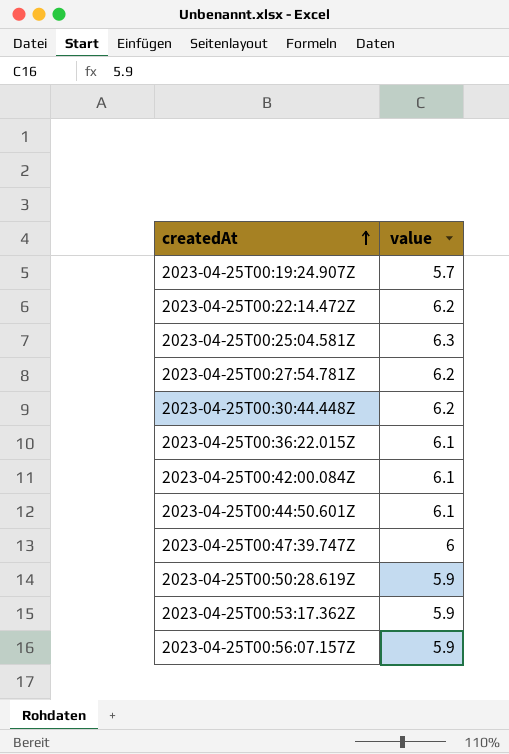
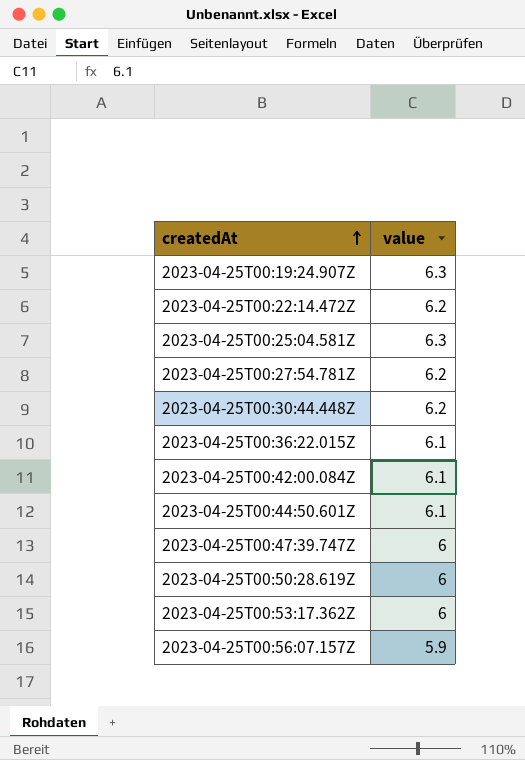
2023-04-25T00:19:24.907Z | value: 5.7 -> 6.3
2023-04-25T00:50:28.619Z | value: 5.9 -> 6
2023-04-25T00:53:17.362Z | value: 5.9 -> 6

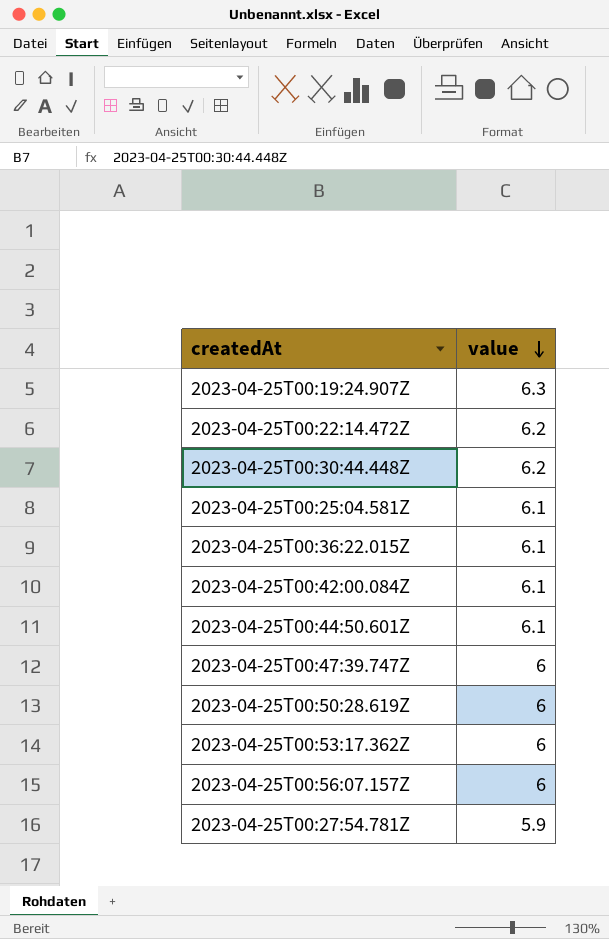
row order: createdAt ascending -> value descending
2023-04-25T00:25:04.581Z | value: 6.3 -> 6.1
2023-04-25T00:56:07.157Z | value: 5.9 -> 6
2023-04-25T00:27:54.781Z | value: 6.2 -> 5.9

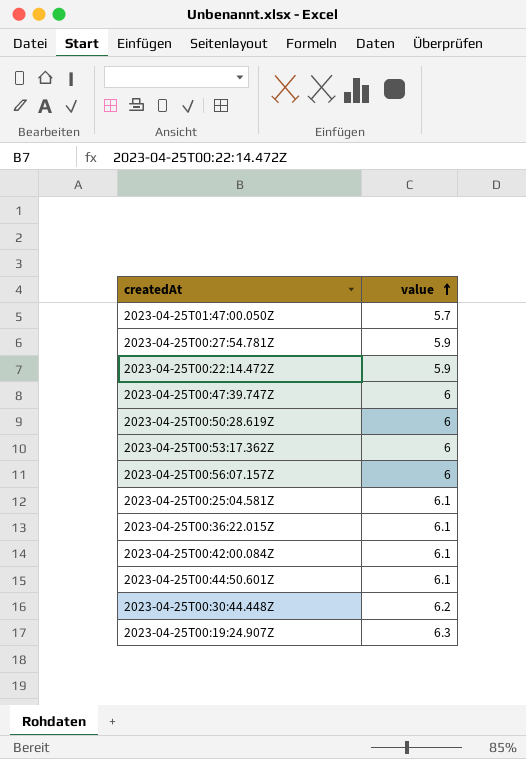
row order: value descending -> value ascending
row 2023-04-25T01:47:00.050Z: none -> 5.7
2023-04-25T00:22:14.472Z | value: 6.2 -> 5.9

